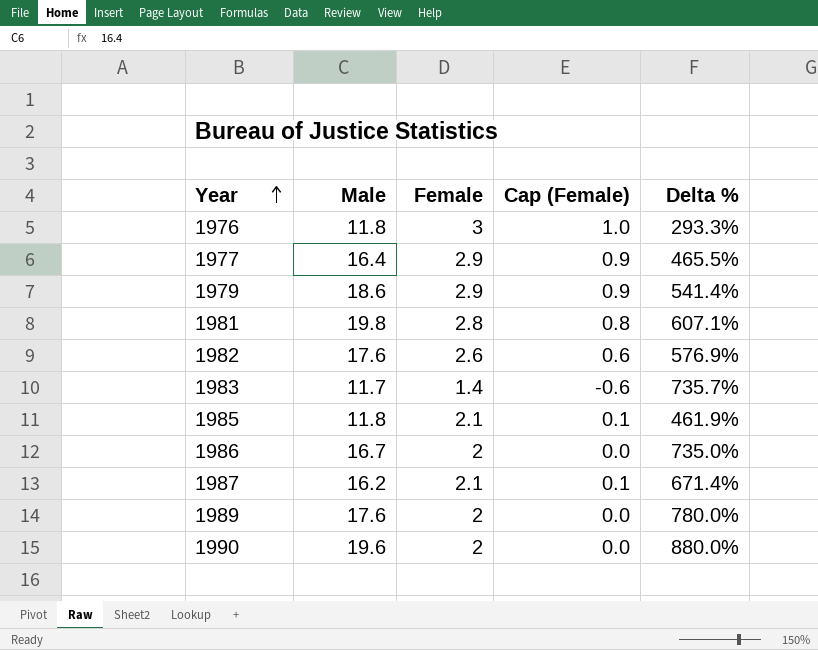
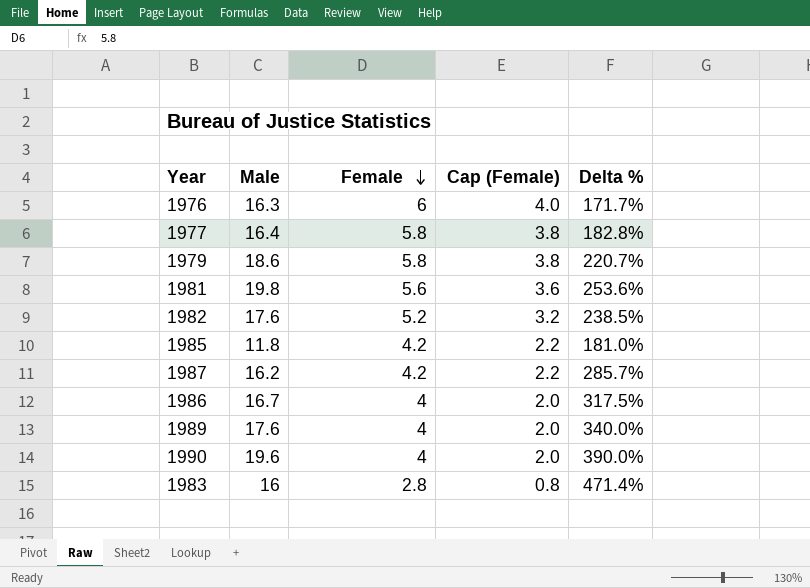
row order: Year ascending -> Female descending
1976 | Male: 11.8 -> 16.3
1976 | Female: 3 -> 6
1976 | Cap (Female): 1.0 -> 4.0
1976 | Delta %: 293.3% -> 171.7%
1977 | Female: 2.9 -> 5.8
1977 | Cap (Female): 0.9 -> 3.8
1977 | Delta %: 465.5% -> 182.8%
1979 | Female: 2.9 -> 5.8
1979 | Cap (Female): 0.9 -> 3.8
1979 | Delta %: 541.4% -> 220.7%
1981 | Female: 2.8 -> 5.6
1981 | Cap (Female): 0.8 -> 3.6
1981 | Delta %: 607.1% -> 253.6%
1982 | Female: 2.6 -> 5.2
1982 | Cap (Female): 0.6 -> 3.2
1982 | Delta %: 576.9% -> 238.5%
1985 | Female: 2.1 -> 4.2
1985 | Cap (Female): 0.1 -> 2.2
1985 | Delta %: 461.9% -> 181.0%
1987 | Female: 2.1 -> 4.2
1987 | Cap (Female): 0.1 -> 2.2
1987 | Delta %: 671.4% -> 285.7%
1986 | Female: 2 -> 4
1986 | Cap (Female): 0.0 -> 2.0
1986 | Delta %: 735.0% -> 317.5%
1989 | Female: 2 -> 4
1989 | Cap (Female): 0.0 -> 2.0
1989 | Delta %: 780.0% -> 340.0%
1990 | Female: 2 -> 4
1990 | Cap (Female): 0.0 -> 2.0
1990 | Delta %: 880.0% -> 390.0%
1983 | Male: 11.7 -> 16
1983 | Female: 1.4 -> 2.8
1983 | Cap (Female): -0.6 -> 0.8
1983 | Delta %: 735.7% -> 471.4%

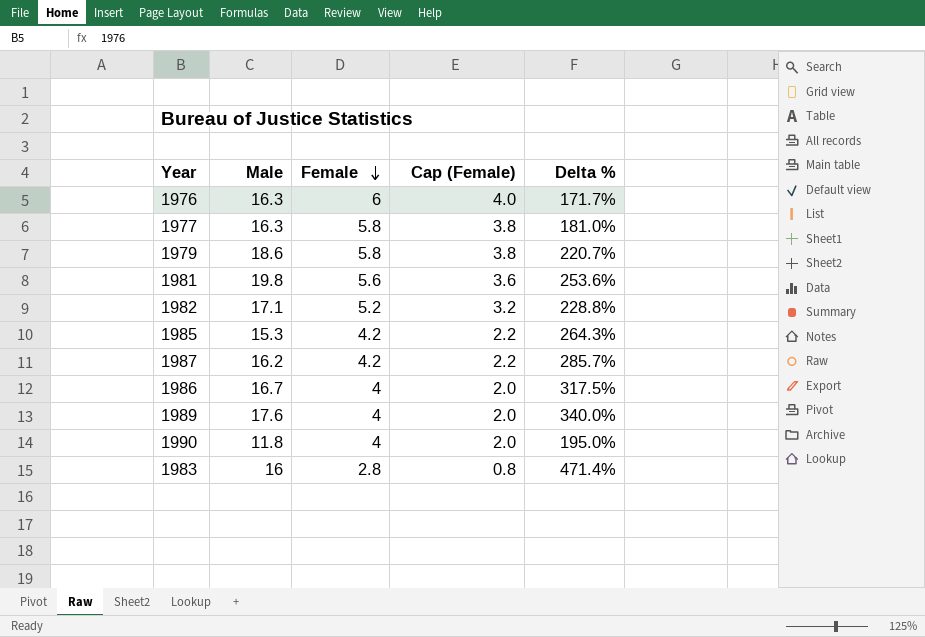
1977 | Male: 16.4 -> 16.3
1977 | Delta %: 182.8% -> 181.0%
1982 | Male: 17.6 -> 17.1
1982 | Delta %: 238.5% -> 228.8%
1985 | Male: 11.8 -> 15.3
1985 | Delta %: 181.0% -> 264.3%
1990 | Male: 19.6 -> 11.8
1990 | Delta %: 390.0% -> 195.0%

